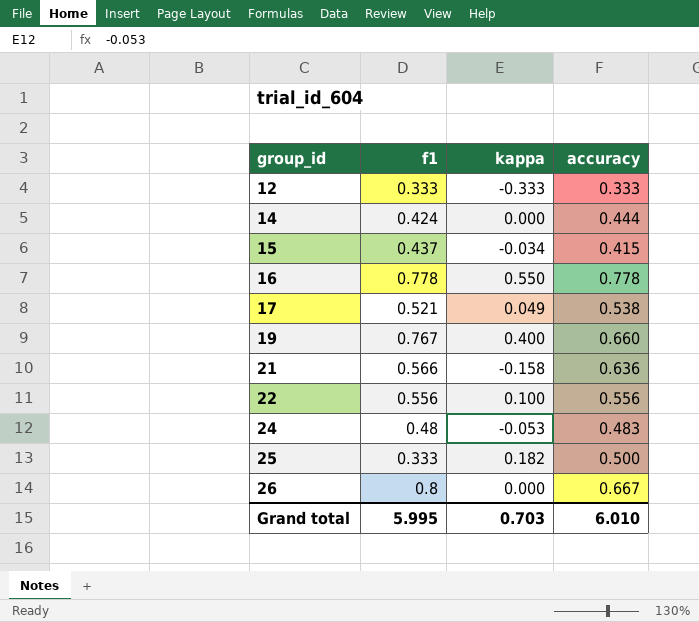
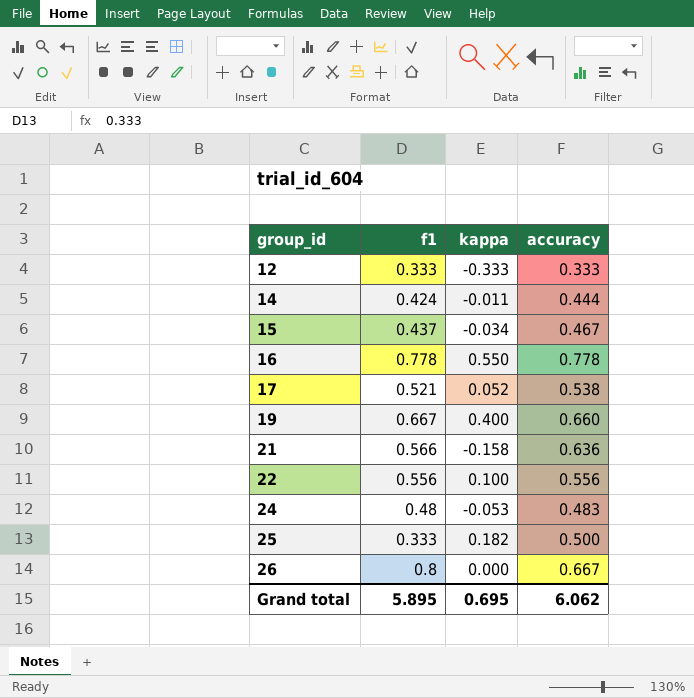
14 | kappa: 0.000 -> -0.011
15 | accuracy: 0.415 -> 0.467
17 | kappa: 0.049 -> 0.052
19 | f1: 0.767 -> 0.667
Grand total | f1: 5.995 -> 5.895
Grand total | kappa: 0.703 -> 0.695
Grand total | accuracy: 6.010 -> 6.062

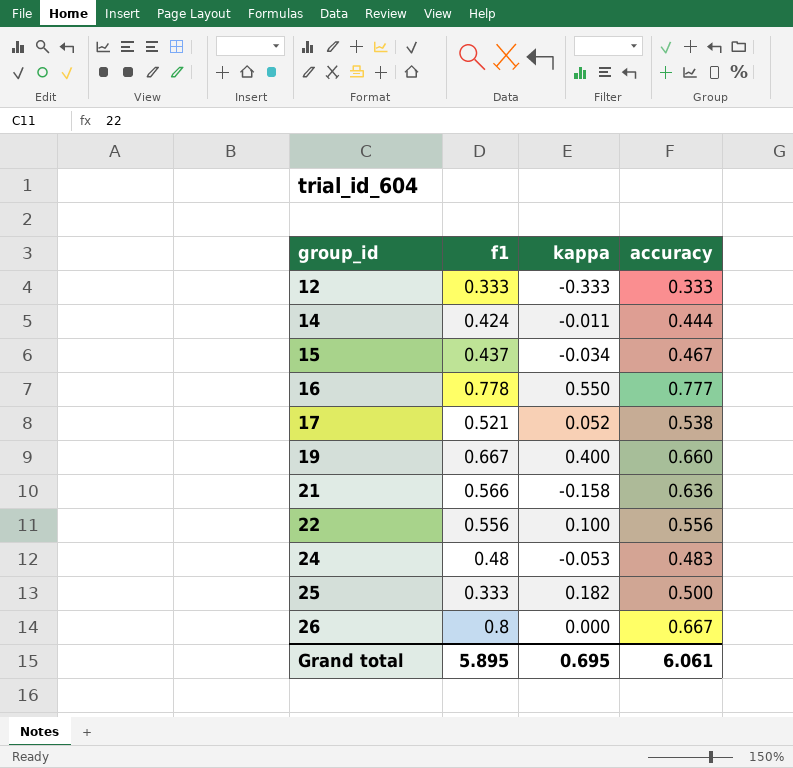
16 | accuracy: 0.778 -> 0.777
Grand total | accuracy: 6.062 -> 6.061

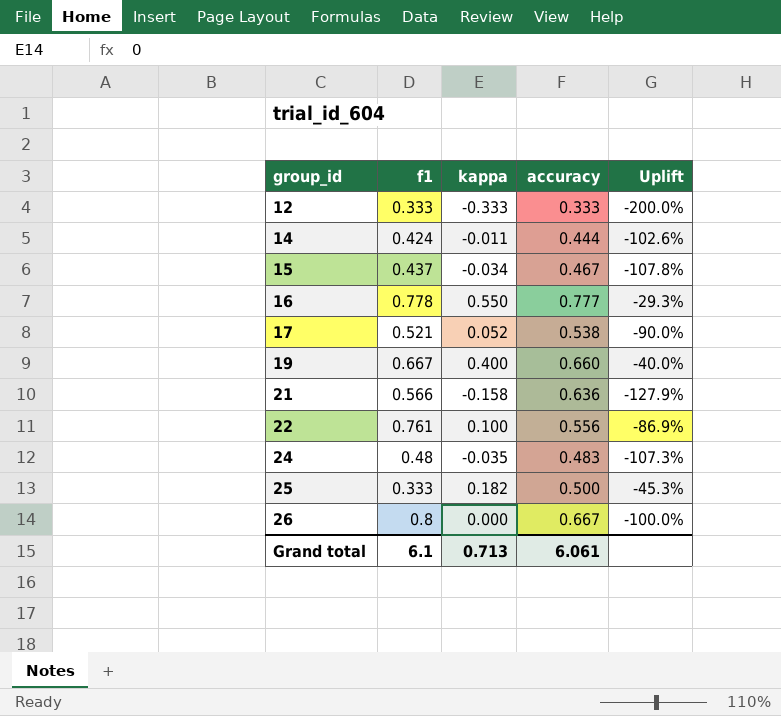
column Uplift | formula: none -> ([kappa] - [f1]) / [f1]
22 | f1: 0.556 -> 0.761
24 | kappa: -0.053 -> -0.035
Grand total | f1: 5.895 -> 6.1
Grand total | kappa: 0.695 -> 0.713

